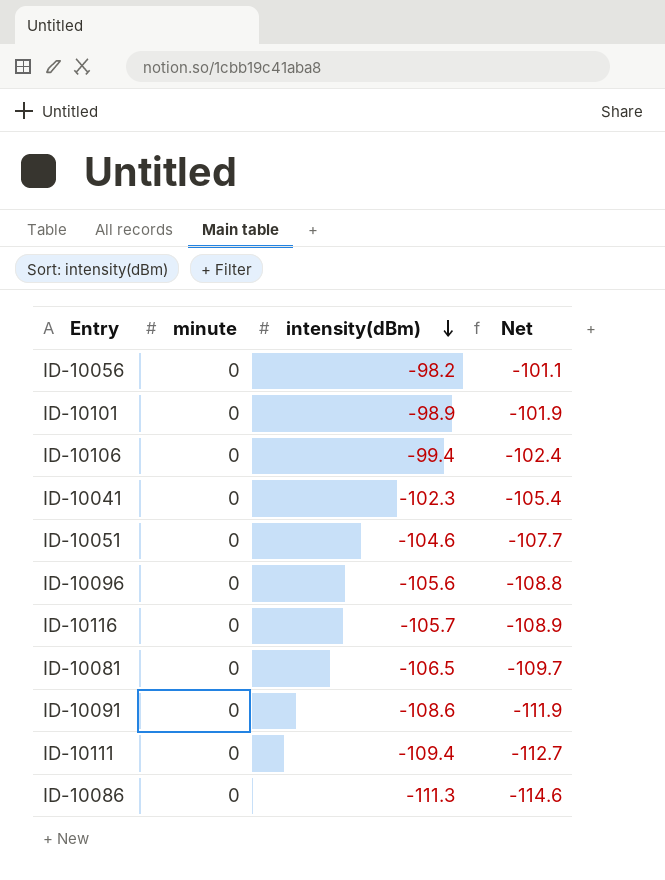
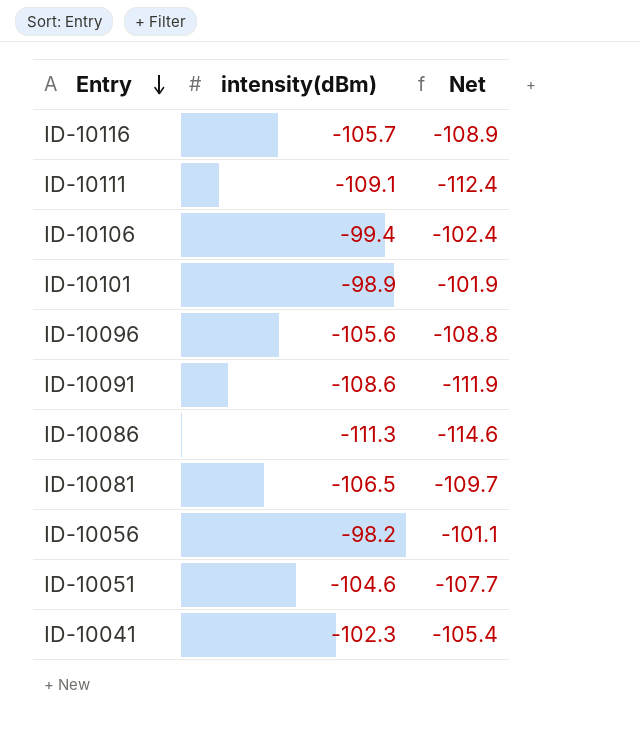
row order: intensity(dBm) descending -> Entry descending
column minute | position: 2 -> none
ID-10111 | intensity(dBm): -109.4 -> -109.1
ID-10111 | Net: -112.7 -> -112.4

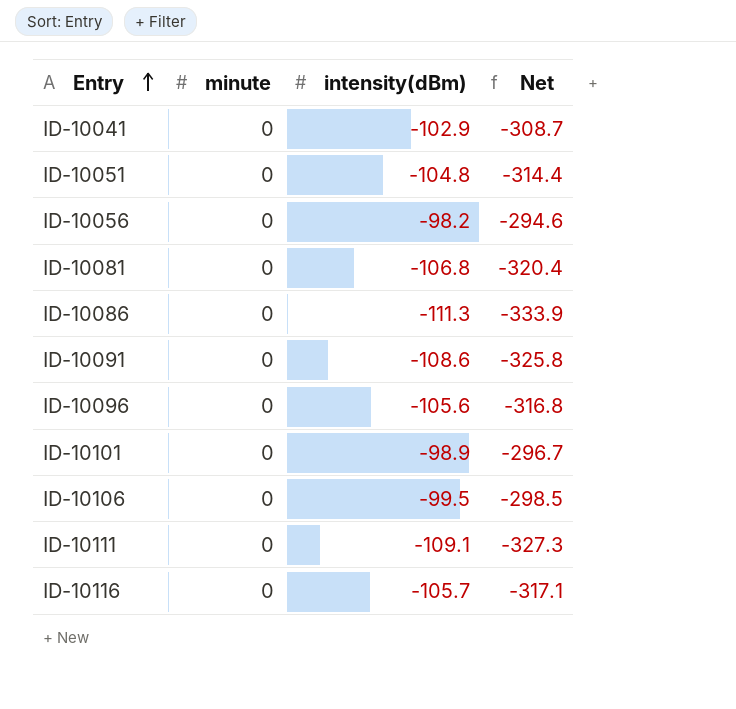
row order: Entry descending -> Entry ascending
column minute | position: none -> 2
column Net | formula: [intensity(dBm)] * 1.03 -> [intensity(dBm)] * 3
ID-10041 | intensity(dBm): -102.3 -> -102.9
ID-10051 | intensity(dBm): -104.6 -> -104.8
ID-10081 | intensity(dBm): -106.5 -> -106.8
ID-10106 | intensity(dBm): -99.4 -> -99.5

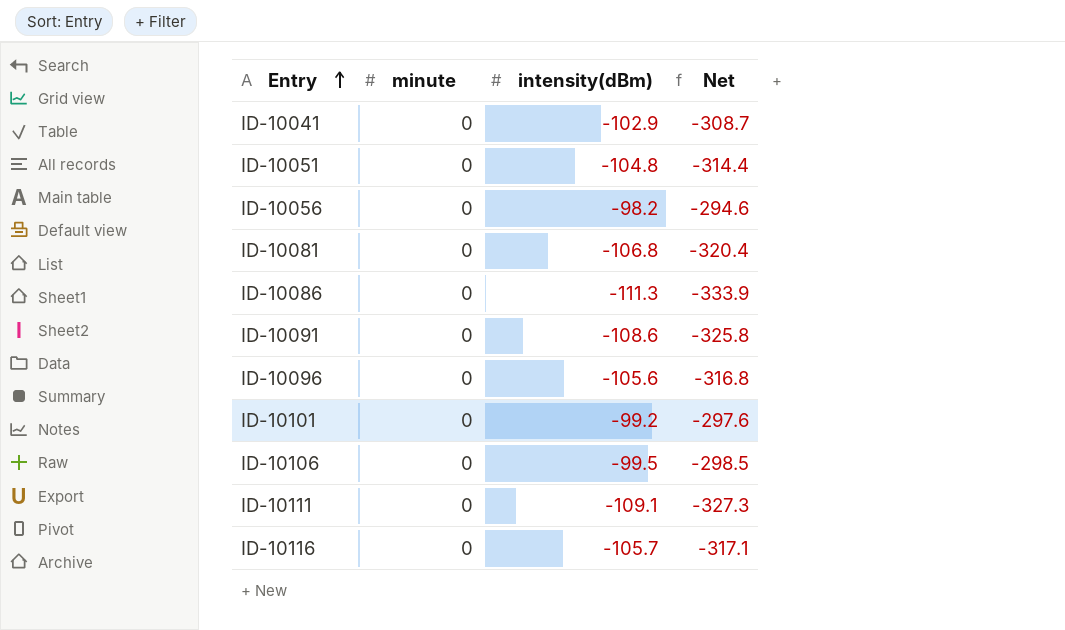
ID-10101 | intensity(dBm): -98.9 -> -99.2
ID-10101 | Net: -296.7 -> -297.6

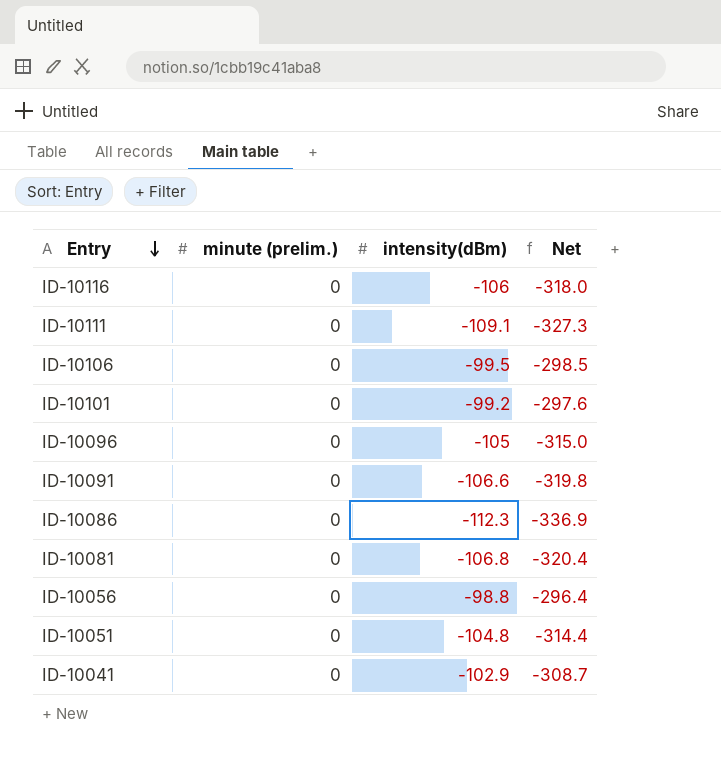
row order: Entry ascending -> Entry descending
column name: minute -> minute (prelim.)
ID-10116 | intensity(dBm): -105.7 -> -106
ID-10116 | Net: -317.1 -> -318.0
ID-10096 | intensity(dBm): -105.6 -> -105
ID-10096 | Net: -316.8 -> -315.0
ID-10091 | intensity(dBm): -108.6 -> -106.6
ID-10091 | Net: -325.8 -> -319.8
ID-10086 | intensity(dBm): -111.3 -> -112.3
ID-10086 | Net: -333.9 -> -336.9
ID-10056 | intensity(dBm): -98.2 -> -98.8
ID-10056 | Net: -294.6 -> -296.4

